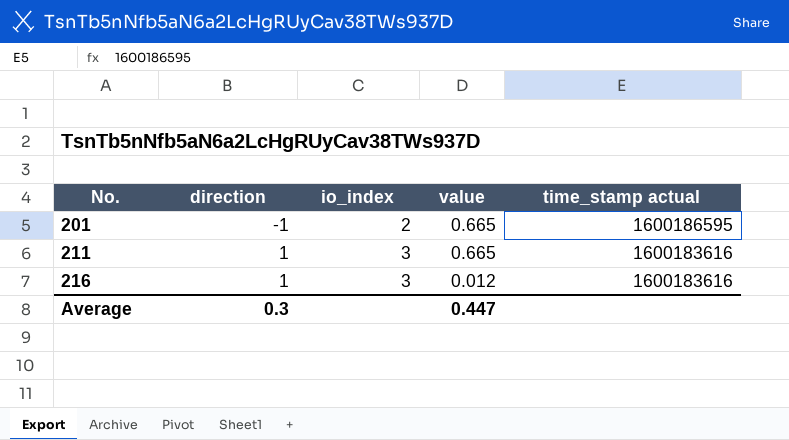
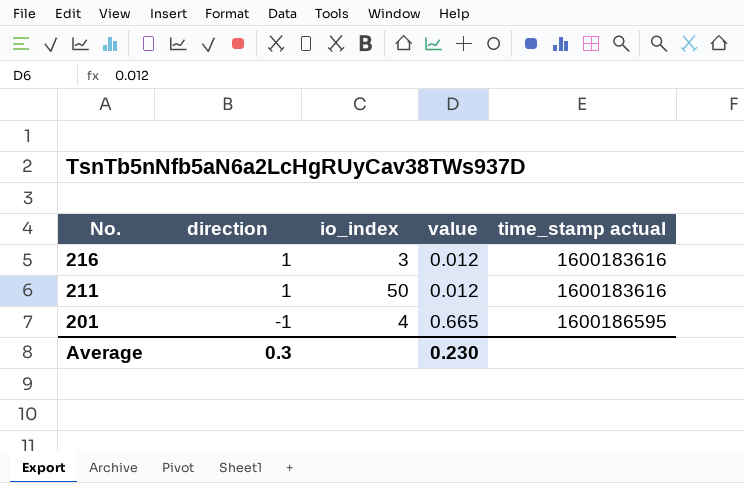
row order: No. ascending -> No. descending
211 | io_index: 3 -> 50
211 | value: 0.665 -> 0.012
201 | io_index: 2 -> 4
Average | value: 0.447 -> 0.230

